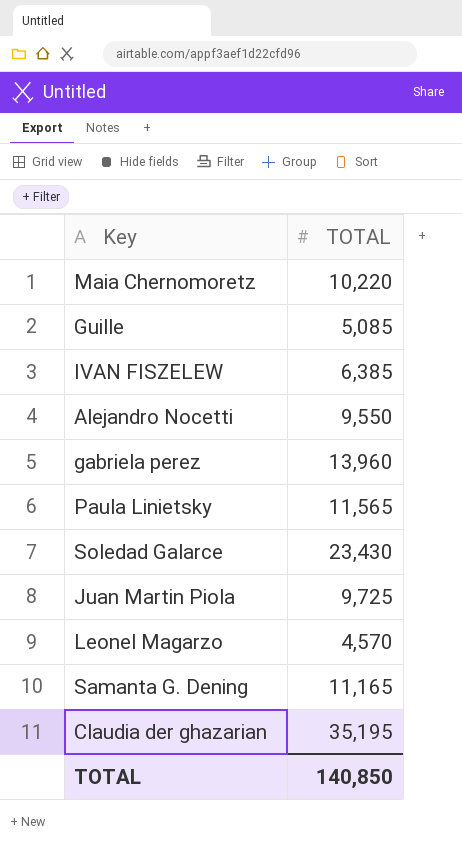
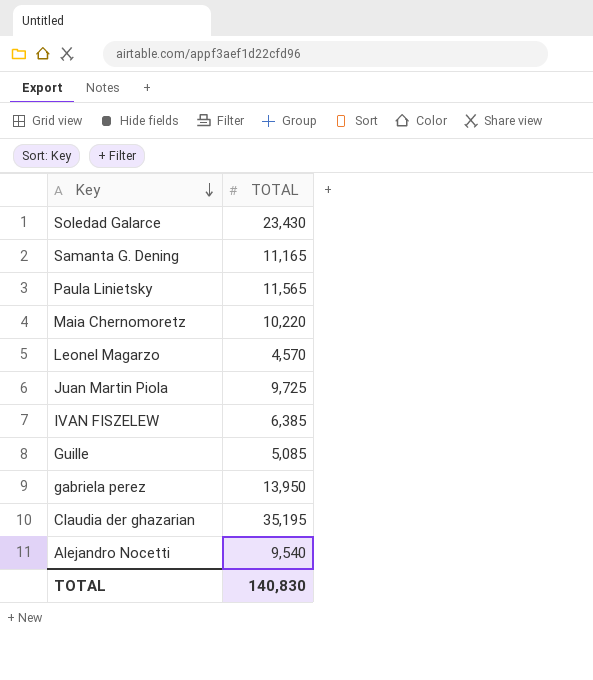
row order: none -> Key descending
gabriela perez | TOTAL: 13,960 -> 13,950
Alejandro Nocetti | TOTAL: 9,550 -> 9,540
TOTAL | TOTAL: 140,850 -> 140,830

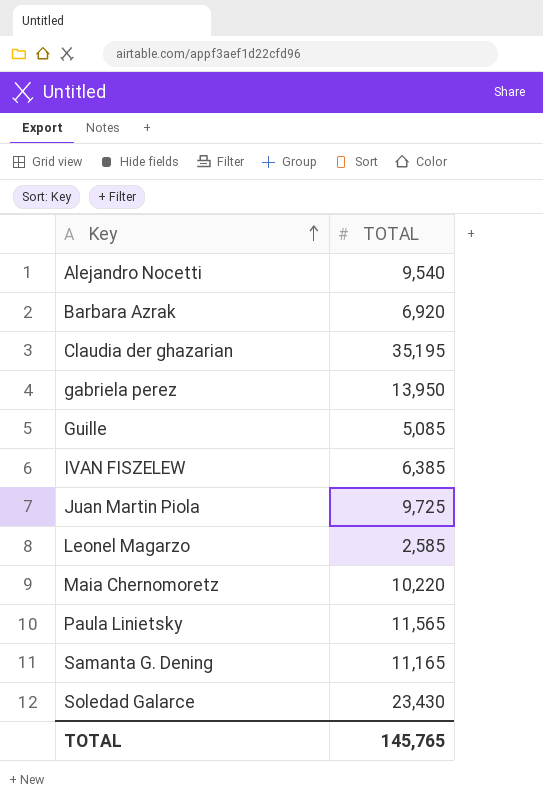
row order: Key descending -> Key ascending
row Barbara Azrak: none -> 6,920
Leonel Magarzo | TOTAL: 4,570 -> 2,585
TOTAL | TOTAL: 140,830 -> 145,765

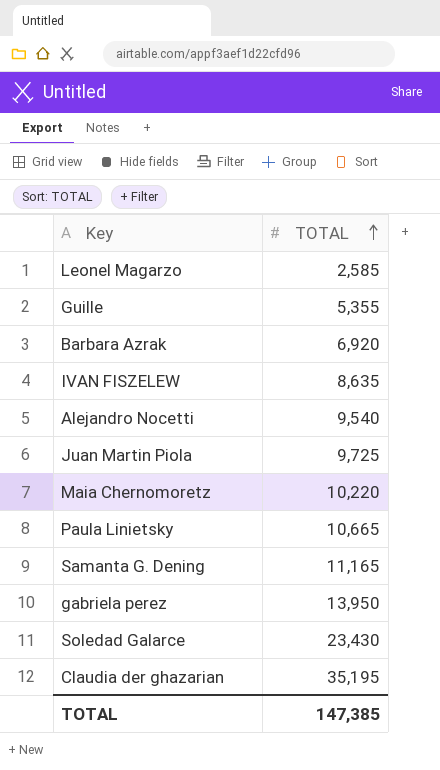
row order: Key ascending -> TOTAL ascending
Guille | TOTAL: 5,085 -> 5,355
IVAN FISZELEW | TOTAL: 6,385 -> 8,635
Paula Linietsky | TOTAL: 11,565 -> 10,665
TOTAL | TOTAL: 145,765 -> 147,385

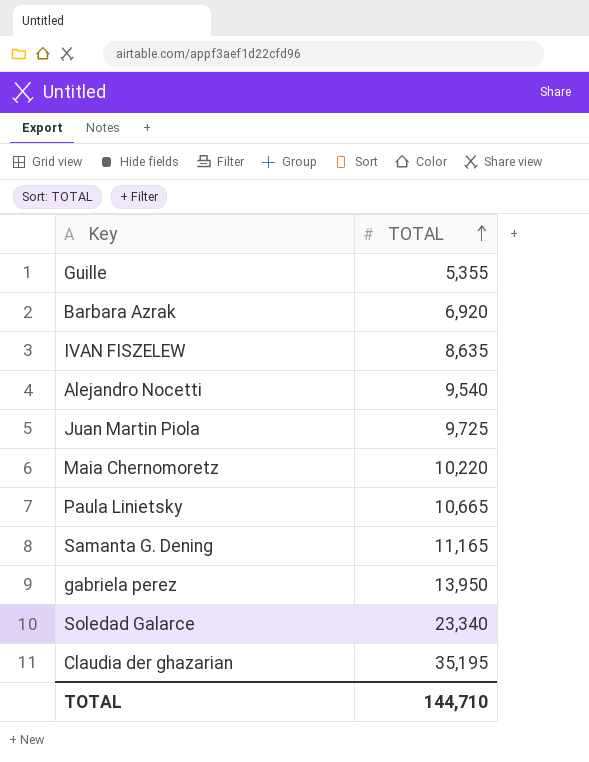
row Leonel Magarzo: 2,585 -> none
Soledad Galarce | TOTAL: 23,430 -> 23,340
TOTAL | TOTAL: 147,385 -> 144,710

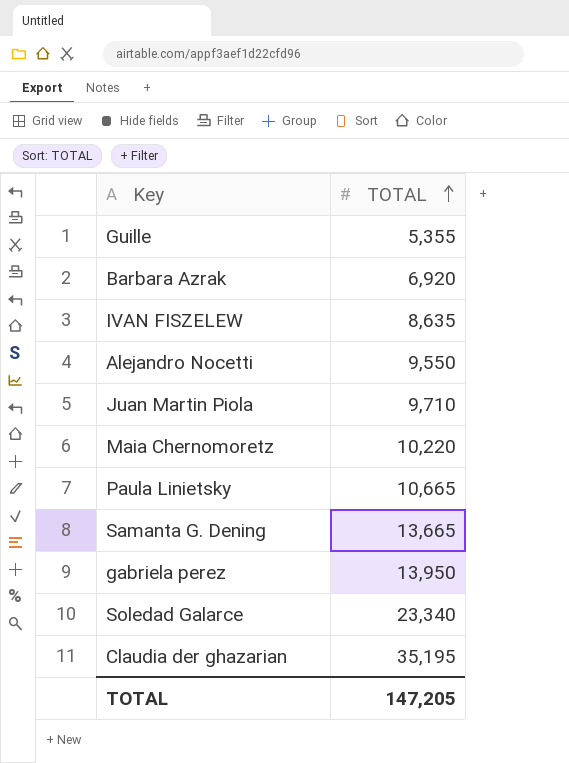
Alejandro Nocetti | TOTAL: 9,540 -> 9,550
Juan Martin Piola | TOTAL: 9,725 -> 9,710
Samanta G. Dening | TOTAL: 11,165 -> 13,665
TOTAL | TOTAL: 144,710 -> 147,205

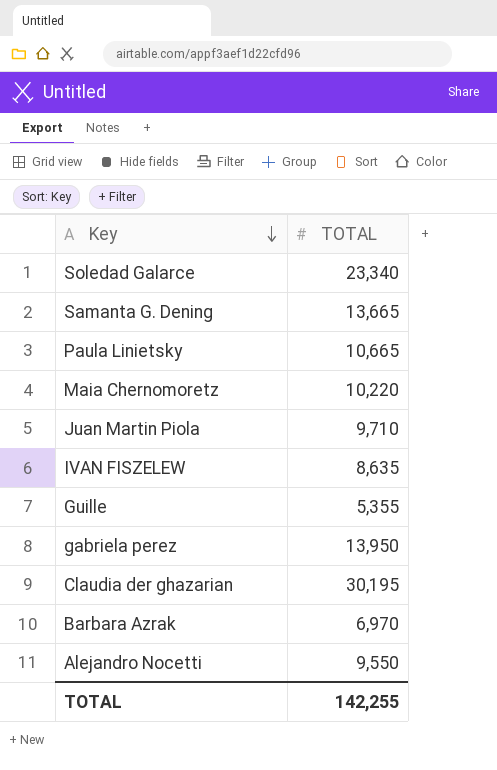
row order: TOTAL ascending -> Key descending
Claudia der ghazarian | TOTAL: 35,195 -> 30,195
Barbara Azrak | TOTAL: 6,920 -> 6,970
TOTAL | TOTAL: 147,205 -> 142,255

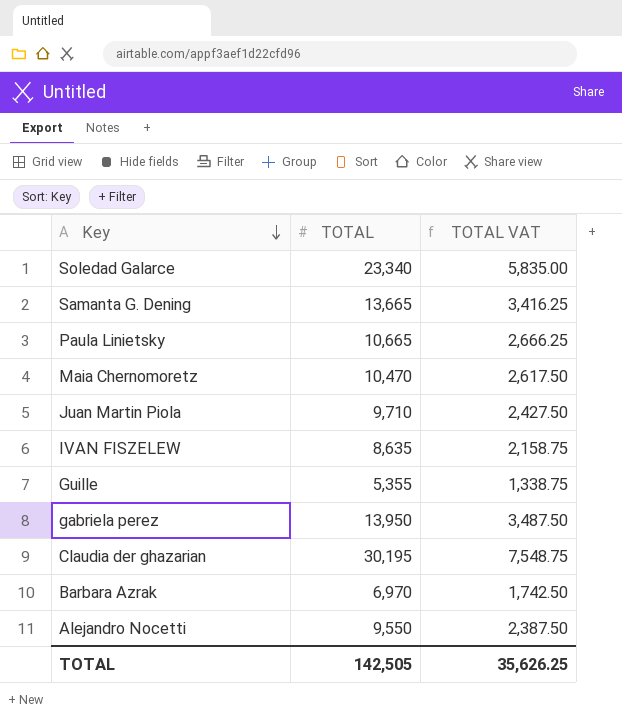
column TOTAL VAT | formula: none -> [TOTAL] * 0.25
Maia Chernomoretz | TOTAL: 10,220 -> 10,470
TOTAL | TOTAL: 142,255 -> 142,505

